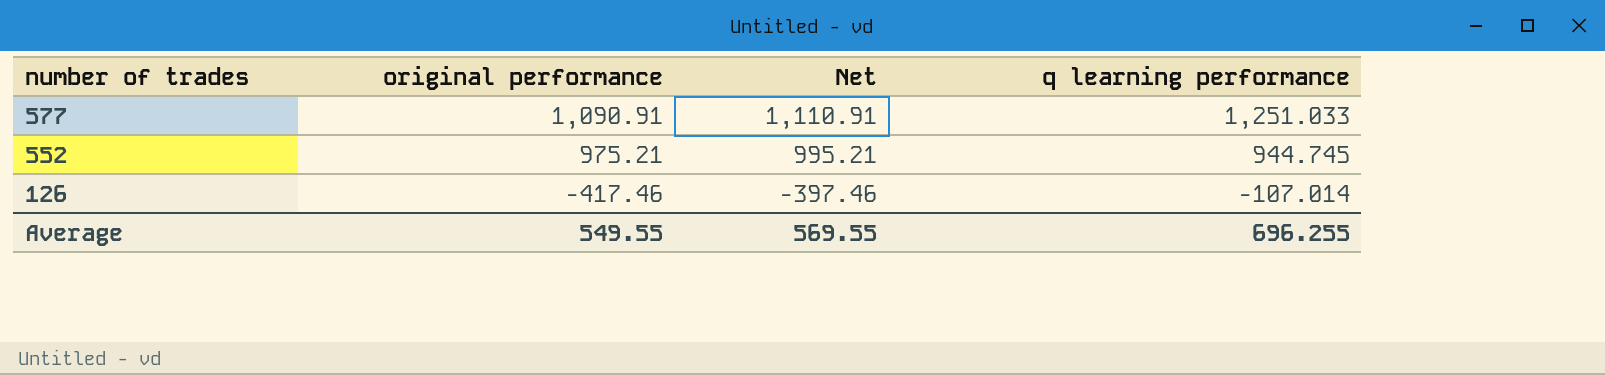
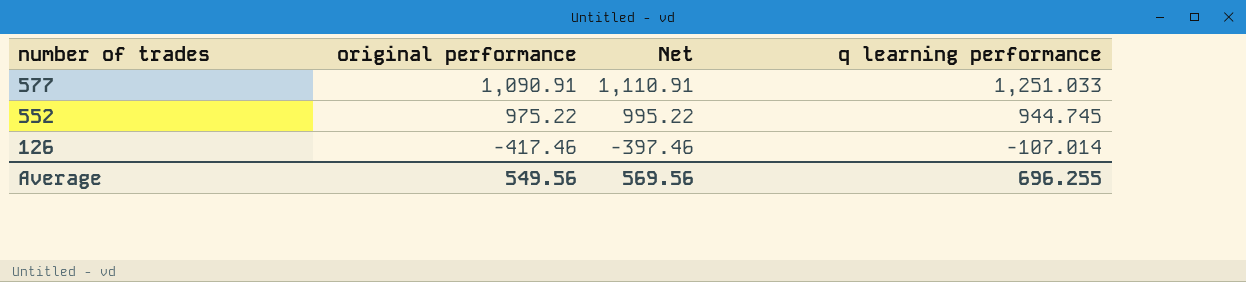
552 | original performance: 975.21 -> 975.22
552 | Net: 995.21 -> 995.22
Average | original performance: 549.55 -> 549.56
Average | Net: 569.55 -> 569.56

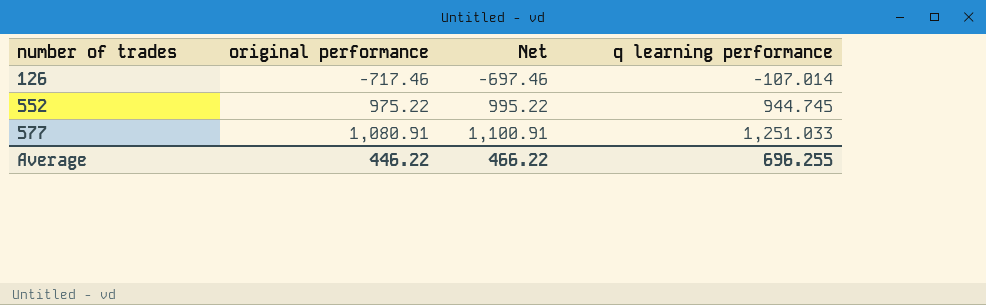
row order: number of trades descending -> number of trades ascending
126 | original performance: -417.46 -> -717.46
126 | Net: -397.46 -> -697.46
577 | original performance: 1,090.91 -> 1,080.91
577 | Net: 1,110.91 -> 1,100.91
Average | original performance: 549.56 -> 446.22
Average | Net: 569.56 -> 466.22

